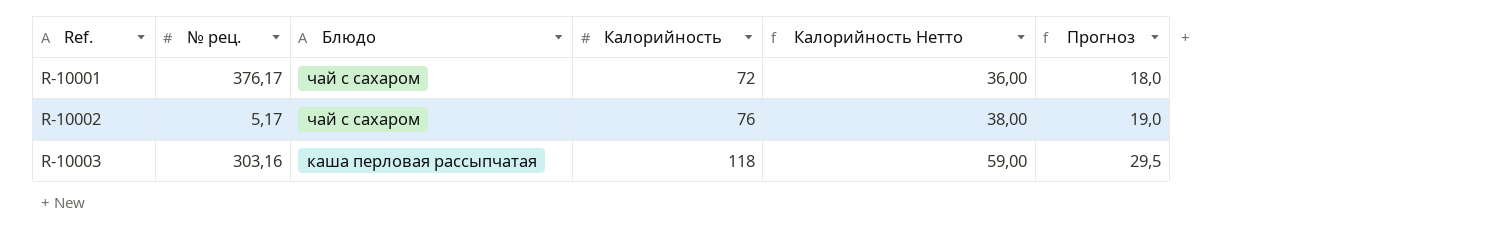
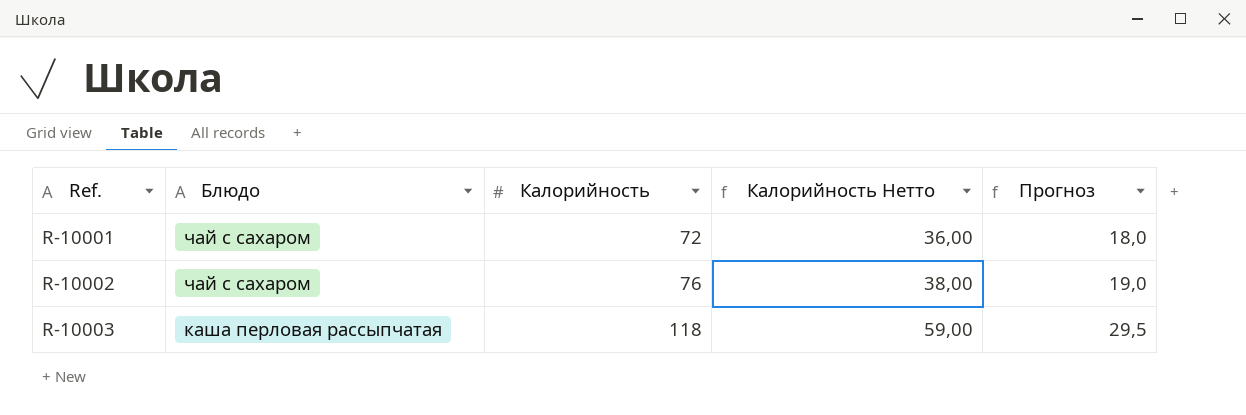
column № рец. | position: 2 -> none

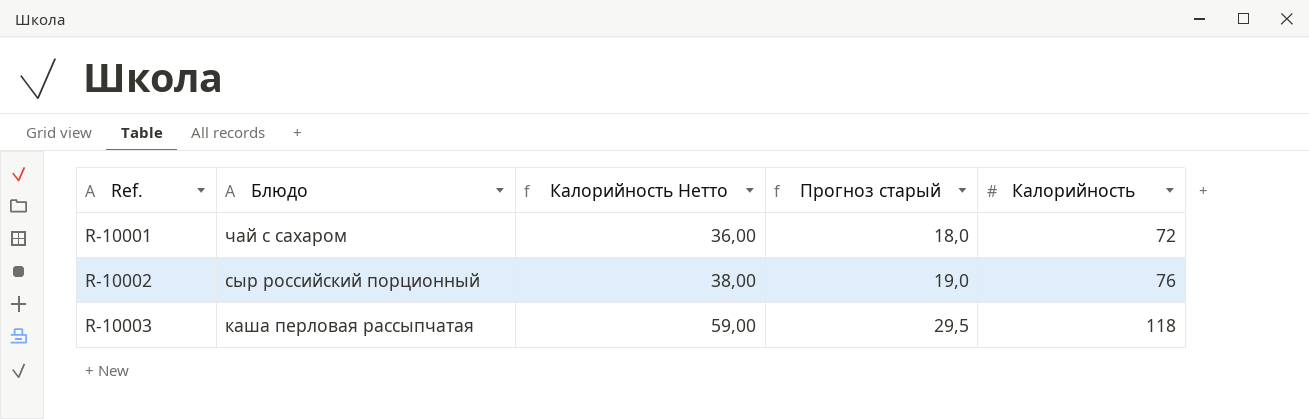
column name: Прогноз -> Прогноз старый
column Калорийность | position: 3 -> 5
R-10002 | Блюдо: чай с сахаром -> сыр российский порционный

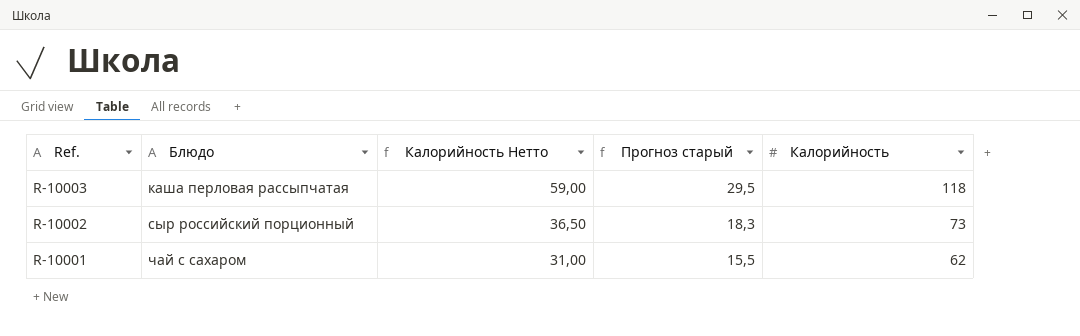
row order: Ref. ascending -> Ref. descending
R-10002 | Калорийность Нетто: 38,00 -> 36,50
R-10002 | Прогноз старый: 19,0 -> 18,3
R-10002 | Калорийность: 76 -> 73
R-10001 | Калорийность Нетто: 36,00 -> 31,00
R-10001 | Прогноз старый: 18,0 -> 15,5
R-10001 | Калорийность: 72 -> 62

